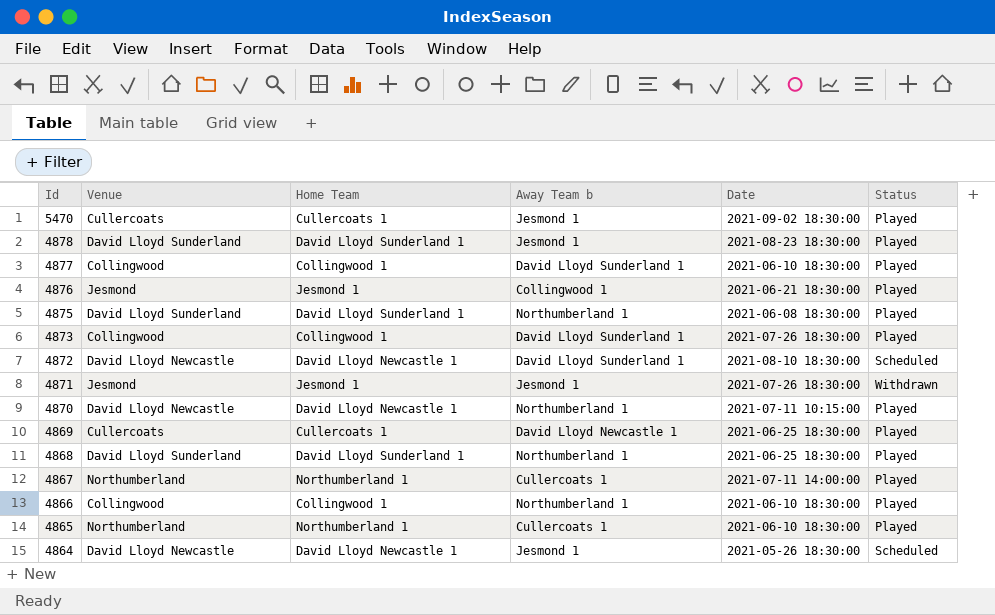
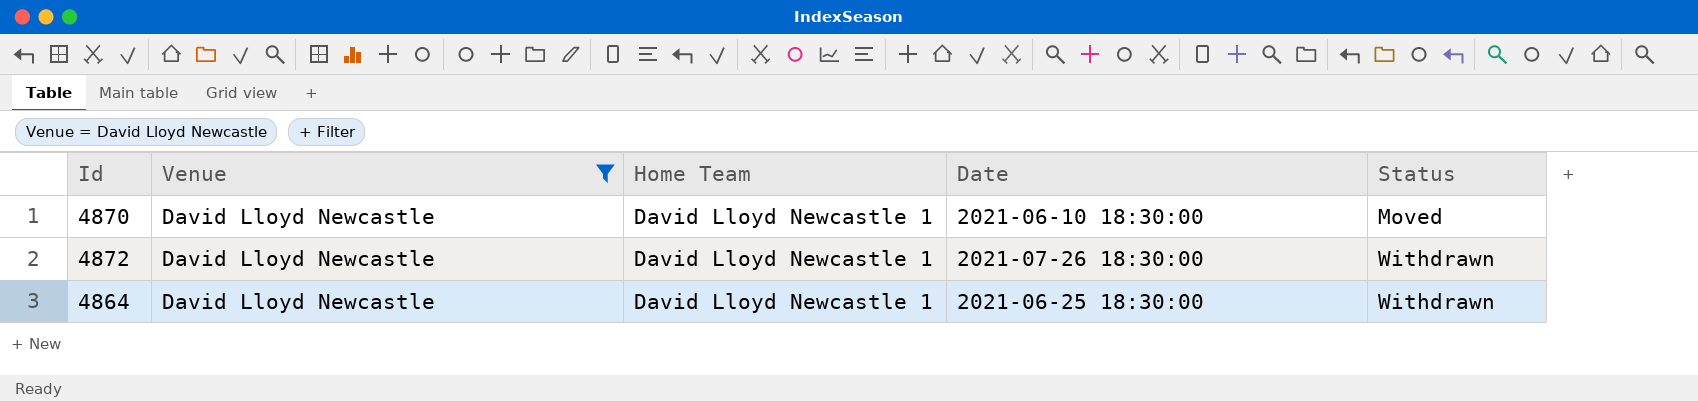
filter: none -> Venue = David Lloyd Newcastle
row order: Id descending -> Status ascending
column Away Team b | position: 4 -> none
4870 | Date: 2021-07-11 10:15:00 -> 2021-06-10 18:30:00
4870 | Status: Played -> Moved
4872 | Date: 2021-08-10 18:30:00 -> 2021-07-26 18:30:00
4872 | Status: Scheduled -> Withdrawn
4864 | Date: 2021-05-26 18:30:00 -> 2021-06-25 18:30:00
4864 | Status: Scheduled -> Withdrawn

